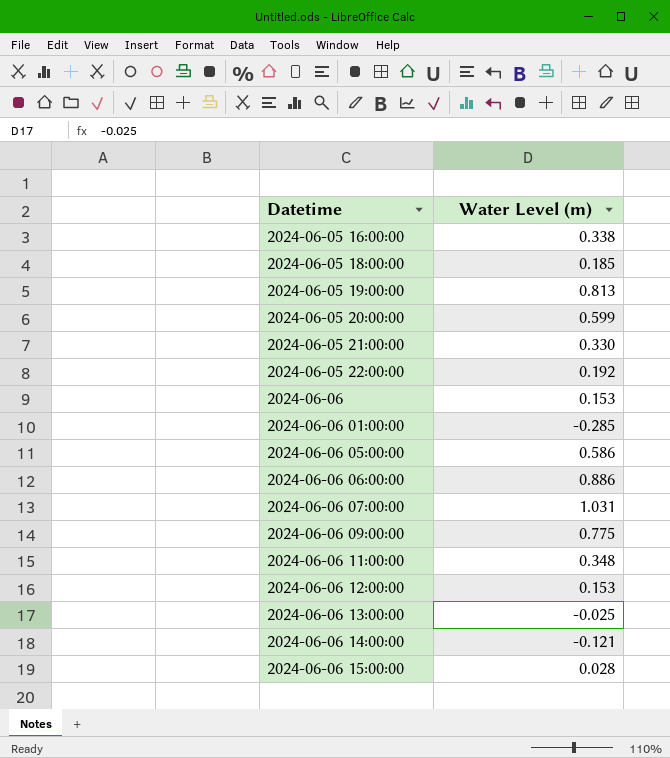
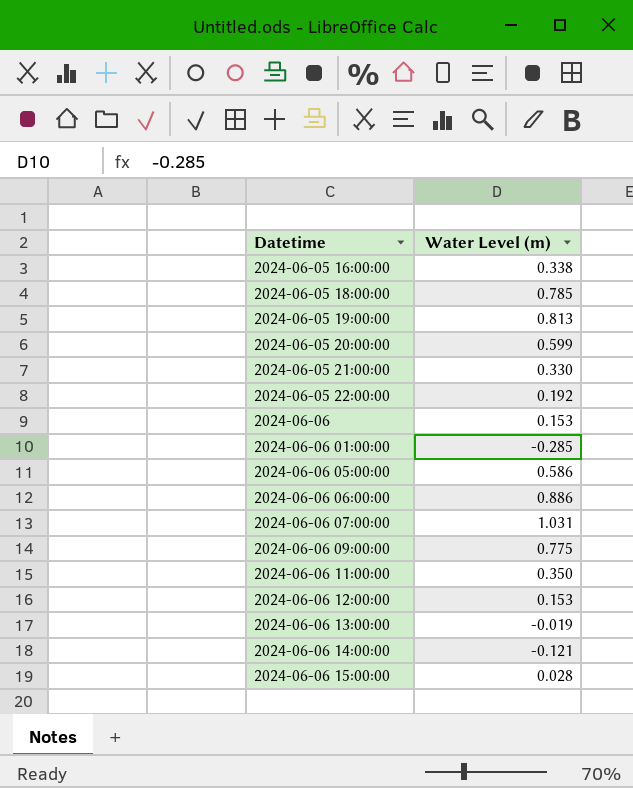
2024-06-05 18:00:00 | Water Level (m): 0.185 -> 0.785
2024-06-06 11:00:00 | Water Level (m): 0.348 -> 0.350
2024-06-06 13:00:00 | Water Level (m): -0.025 -> -0.019

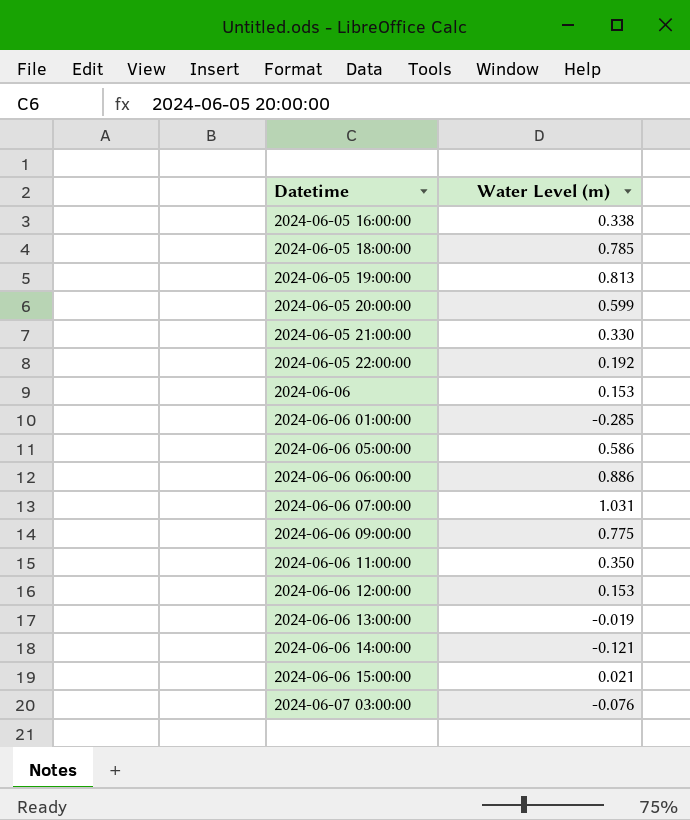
2024-06-06 15:00:00 | Water Level (m): 0.028 -> 0.021
row 2024-06-07 03:00:00: none -> -0.076

